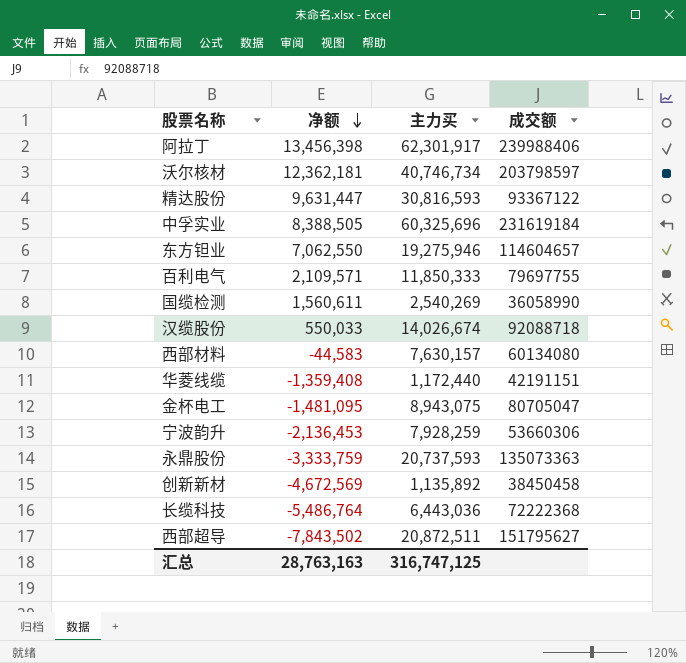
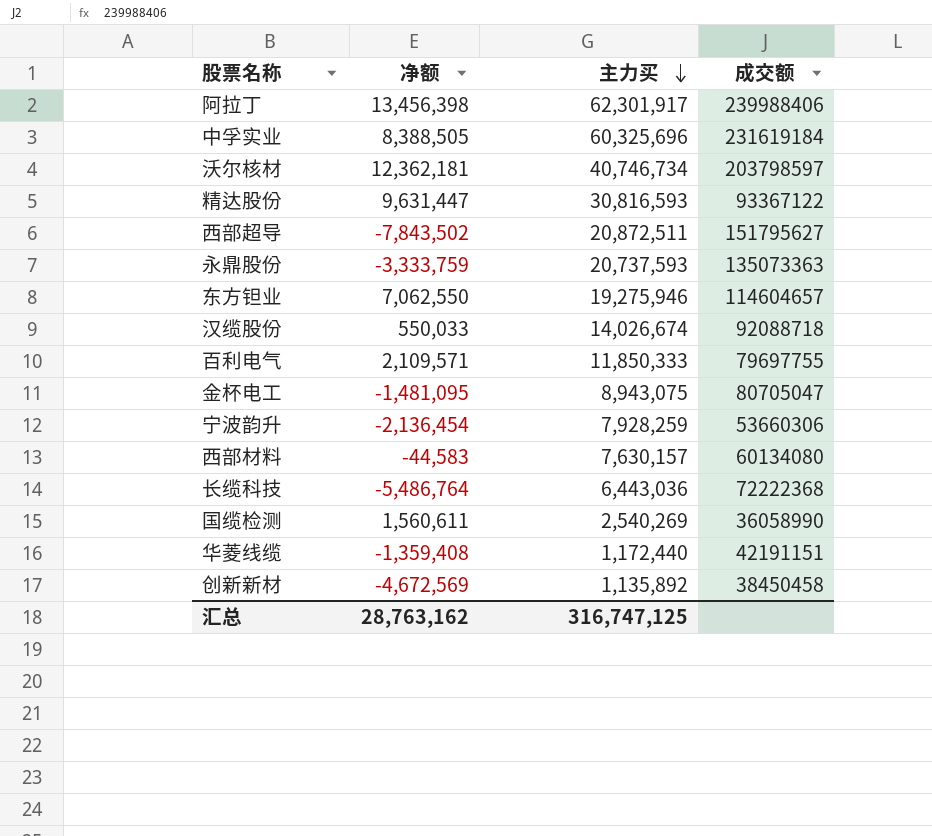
row order: 净额 descending -> 主力买 descending
宁波韵升 | 净额: -2,136,453 -> -2,136,454
汇总 | 净额: 28,763,163 -> 28,763,162

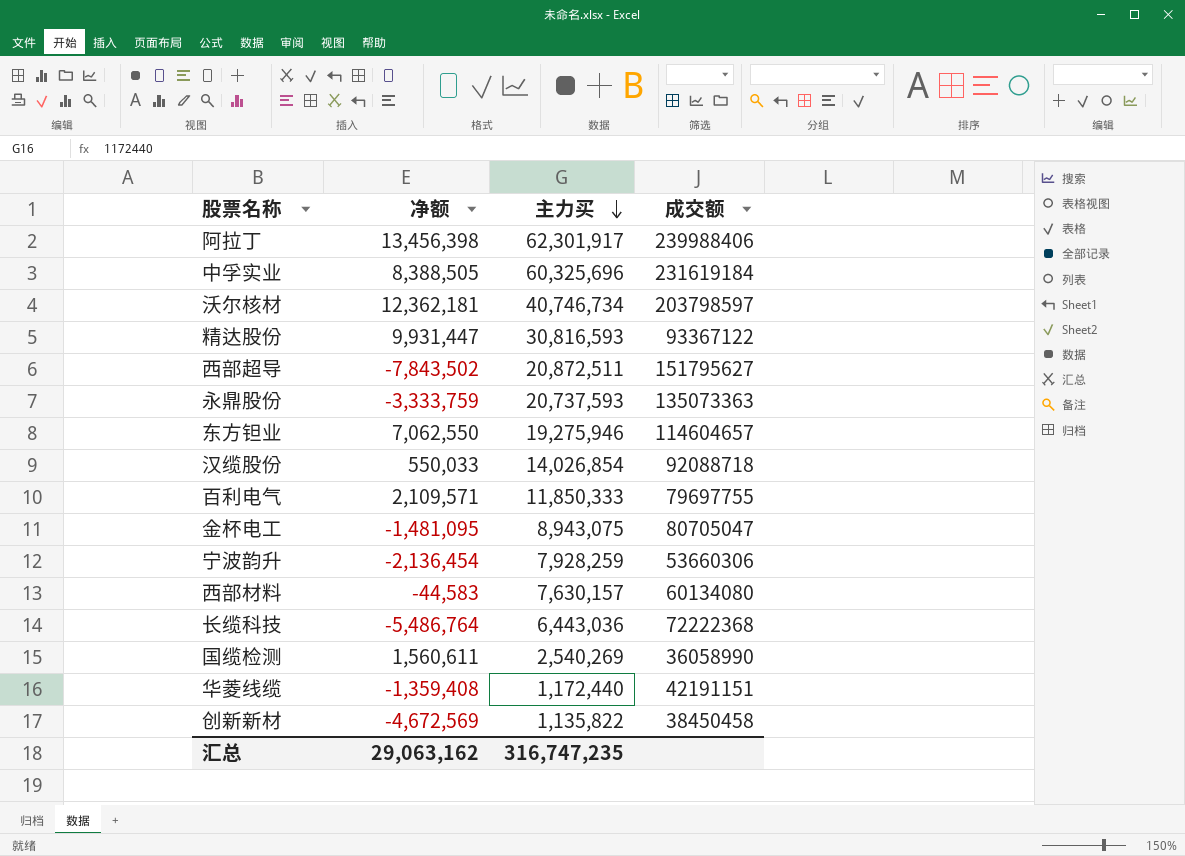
精达股份 | 净额: 9,631,447 -> 9,931,447
汉缆股份 | 主力买: 14,026,674 -> 14,026,854
创新新材 | 主力买: 1,135,892 -> 1,135,822
汇总 | 净额: 28,763,162 -> 29,063,162
汇总 | 主力买: 316,747,125 -> 316,747,235

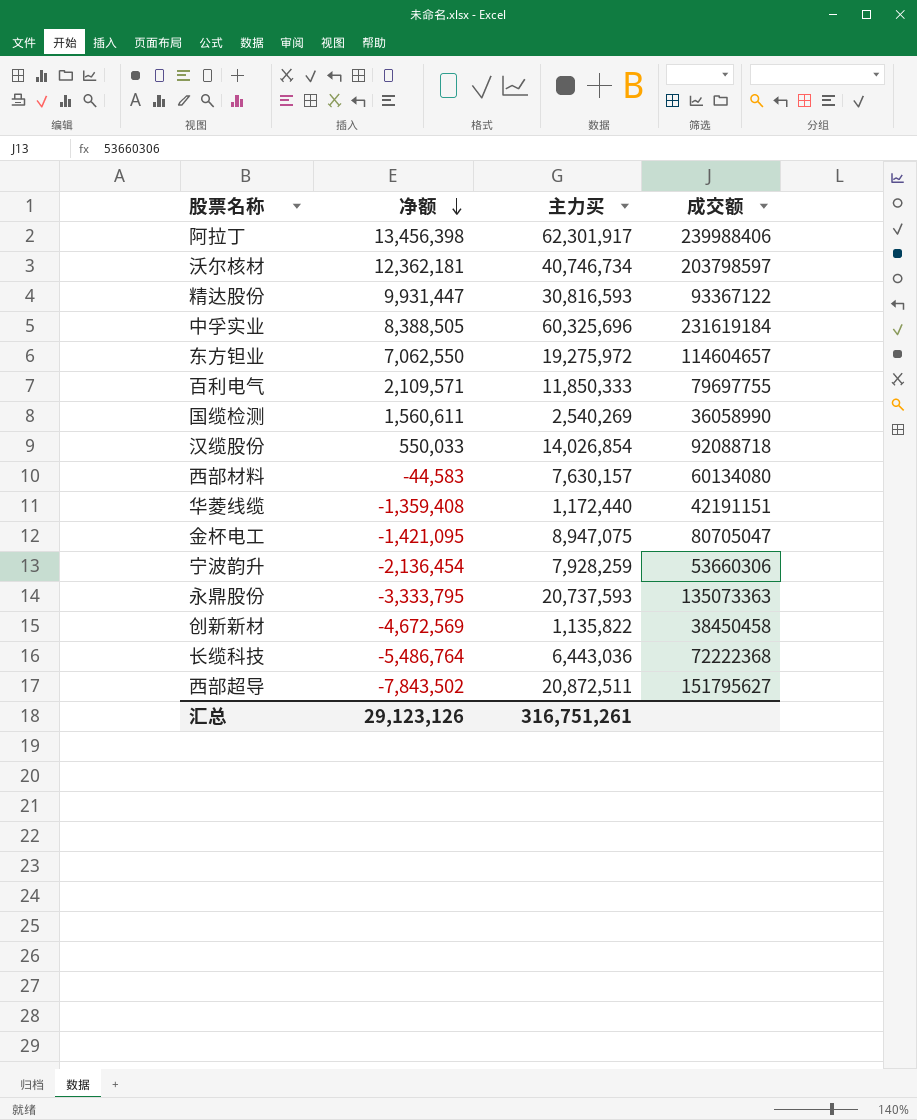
row order: 主力买 descending -> 净额 descending
东方钽业 | 主力买: 19,275,946 -> 19,275,972
金杯电工 | 净额: -1,481,095 -> -1,421,095
金杯电工 | 主力买: 8,943,075 -> 8,947,075
永鼎股份 | 净额: -3,333,759 -> -3,333,795
汇总 | 净额: 29,063,162 -> 29,123,126
汇总 | 主力买: 316,747,235 -> 316,751,261

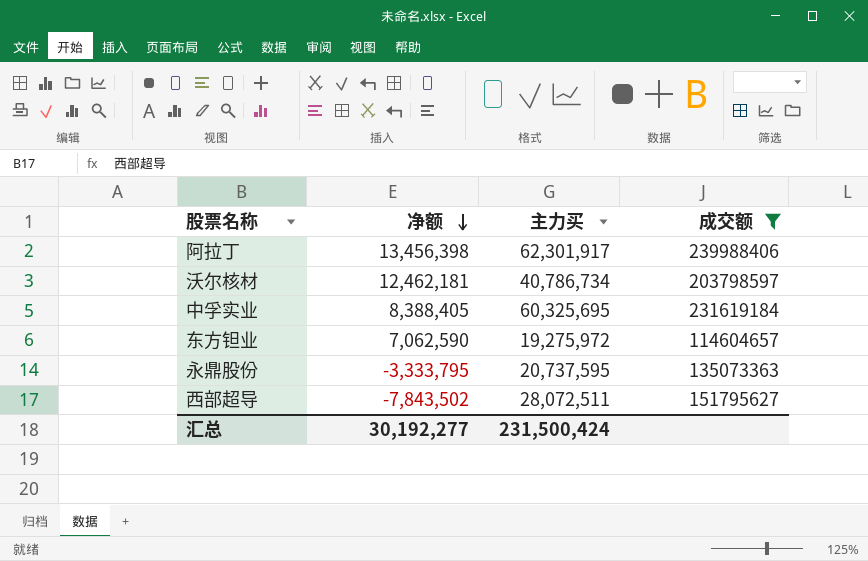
filter: none -> 成交额 >= 114604657
沃尔核材 | 净额: 12,362,181 -> 12,462,181
沃尔核材 | 主力买: 40,746,734 -> 40,786,734
中孚实业 | 净额: 8,388,505 -> 8,388,405
中孚实业 | 主力买: 60,325,696 -> 60,325,695
东方钽业 | 净额: 7,062,550 -> 7,062,590
永鼎股份 | 主力买: 20,737,593 -> 20,737,595
西部超导 | 主力买: 20,872,511 -> 28,072,511
汇总 | 净额: 29,123,126 -> 30,192,277
汇总 | 主力买: 316,751,261 -> 231,500,424

